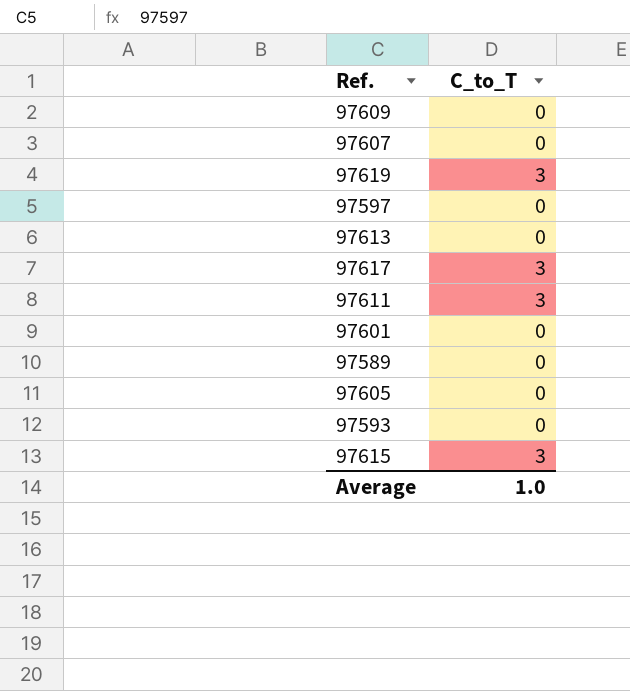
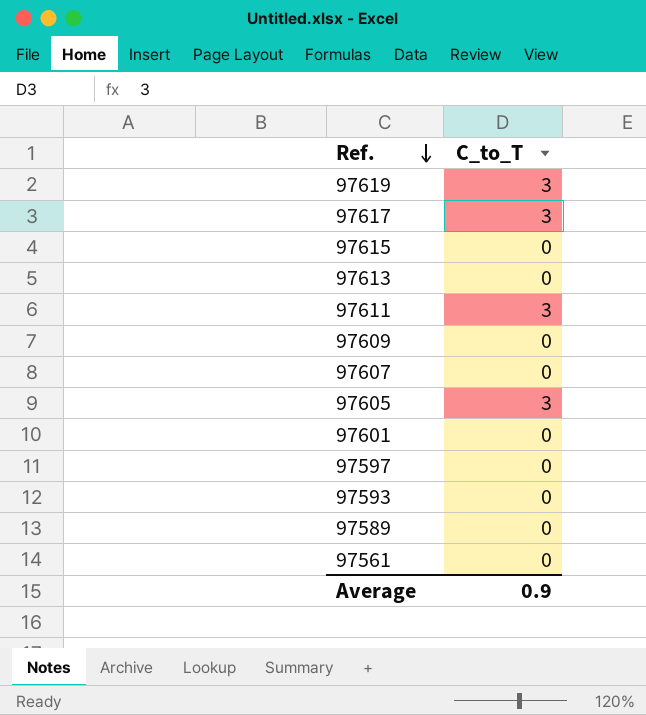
row order: none -> Ref. descending
97615 | C_to_T: 3 -> 0
97605 | C_to_T: 0 -> 3
row 97561: none -> 0
Average | C_to_T: 1.0 -> 0.9

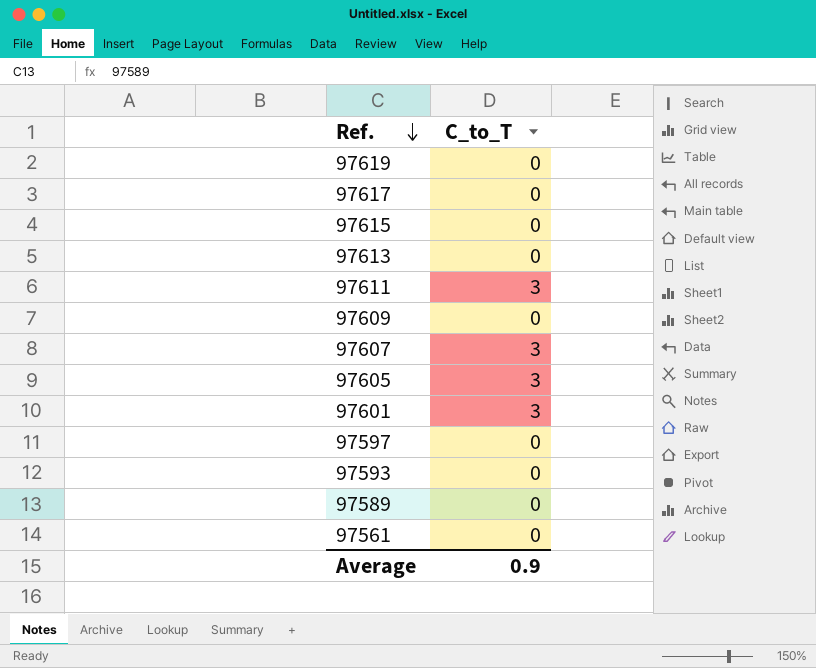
97619 | C_to_T: 3 -> 0
97617 | C_to_T: 3 -> 0
97607 | C_to_T: 0 -> 3
97601 | C_to_T: 0 -> 3

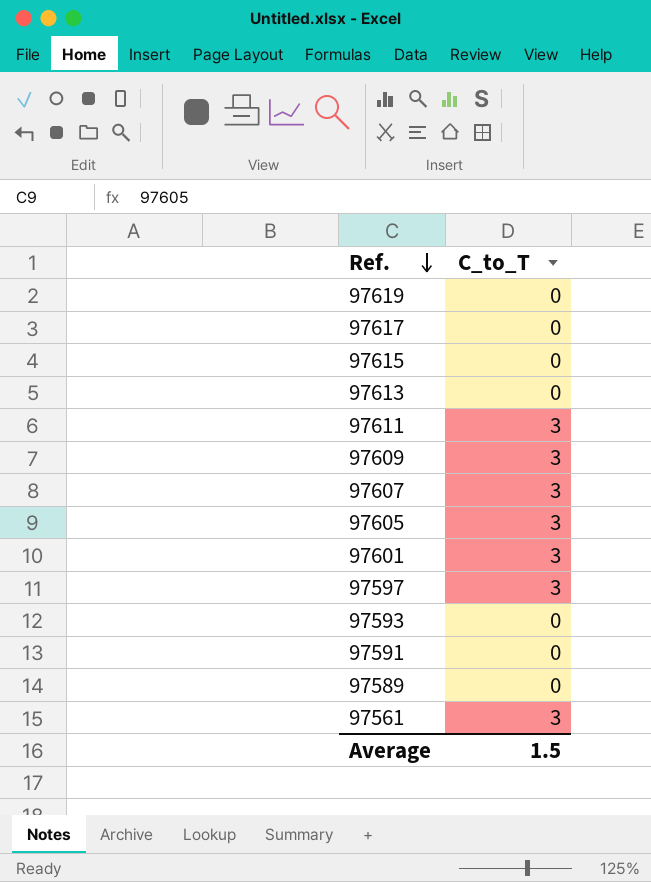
97609 | C_to_T: 0 -> 3
97597 | C_to_T: 0 -> 3
row 97591: none -> 0
97561 | C_to_T: 0 -> 3
Average | C_to_T: 0.9 -> 1.5

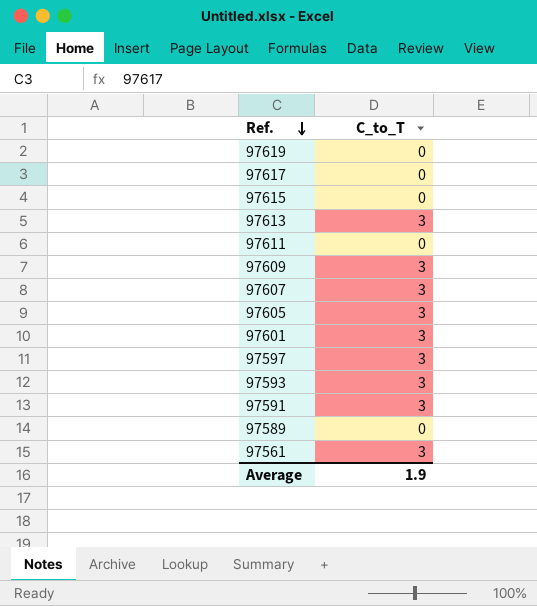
97613 | C_to_T: 0 -> 3
97611 | C_to_T: 3 -> 0
97593 | C_to_T: 0 -> 3
97591 | C_to_T: 0 -> 3
Average | C_to_T: 1.5 -> 1.9

